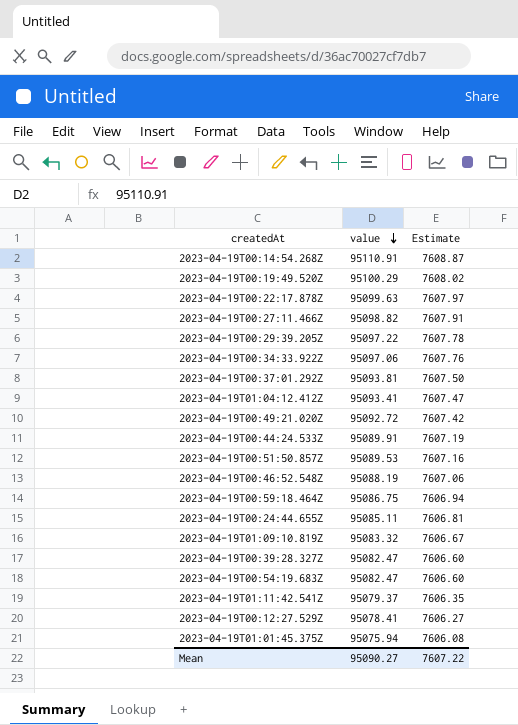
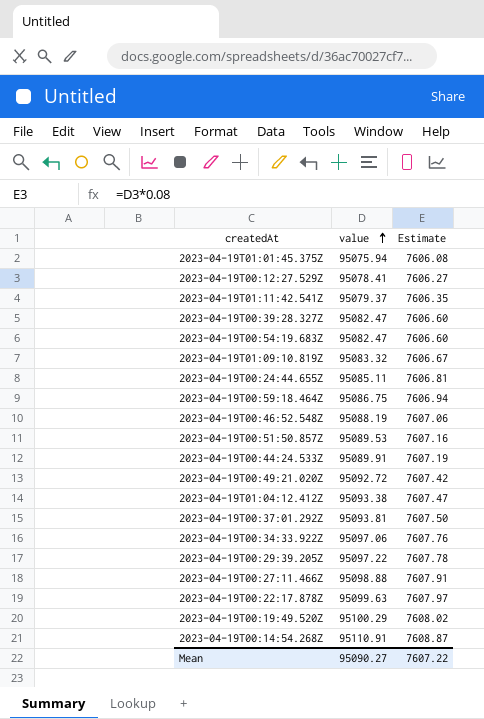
row order: value descending -> value ascending
2023-04-19T01:04:12.412Z | value: 95093.41 -> 95093.38
2023-04-19T00:27:11.466Z | value: 95098.82 -> 95098.88

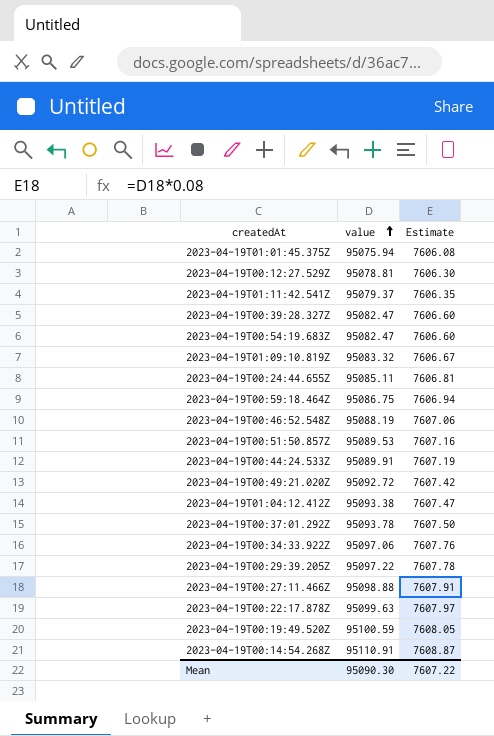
2023-04-19T00:12:27.529Z | value: 95078.41 -> 95078.81
2023-04-19T00:12:27.529Z | Estimate: 7606.27 -> 7606.30
2023-04-19T00:37:01.292Z | value: 95093.81 -> 95093.78
2023-04-19T00:19:49.520Z | value: 95100.29 -> 95100.59
2023-04-19T00:19:49.520Z | Estimate: 7608.02 -> 7608.05
Mean | value: 95090.27 -> 95090.30

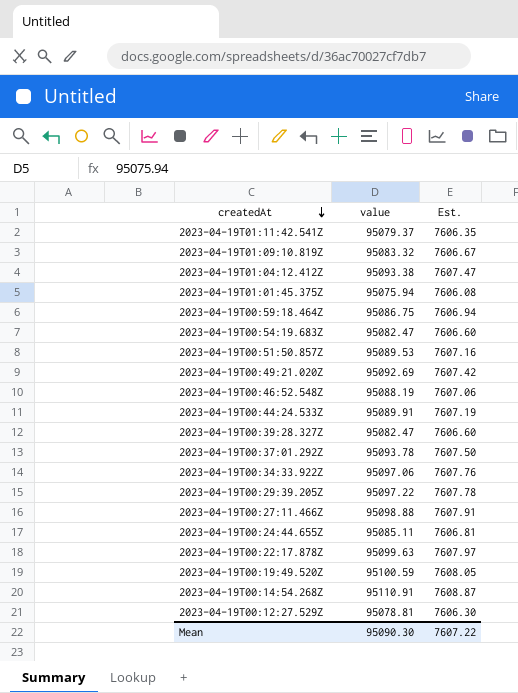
row order: value ascending -> createdAt descending
column name: Estimate -> Est.
2023-04-19T00:49:21.020Z | value: 95092.72 -> 95092.69

